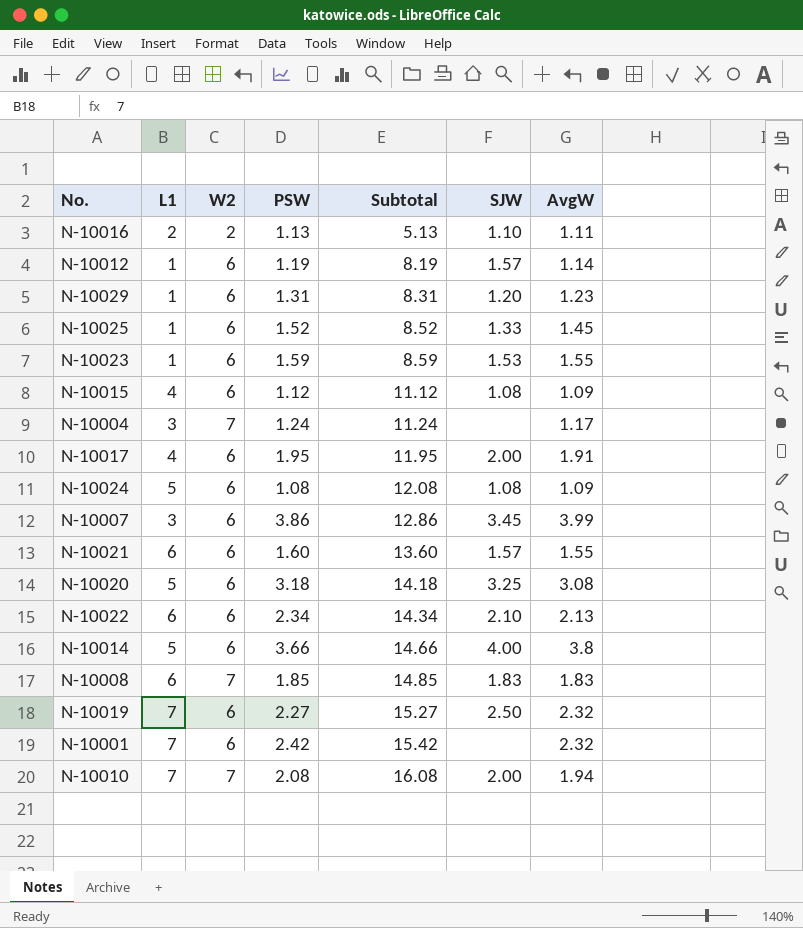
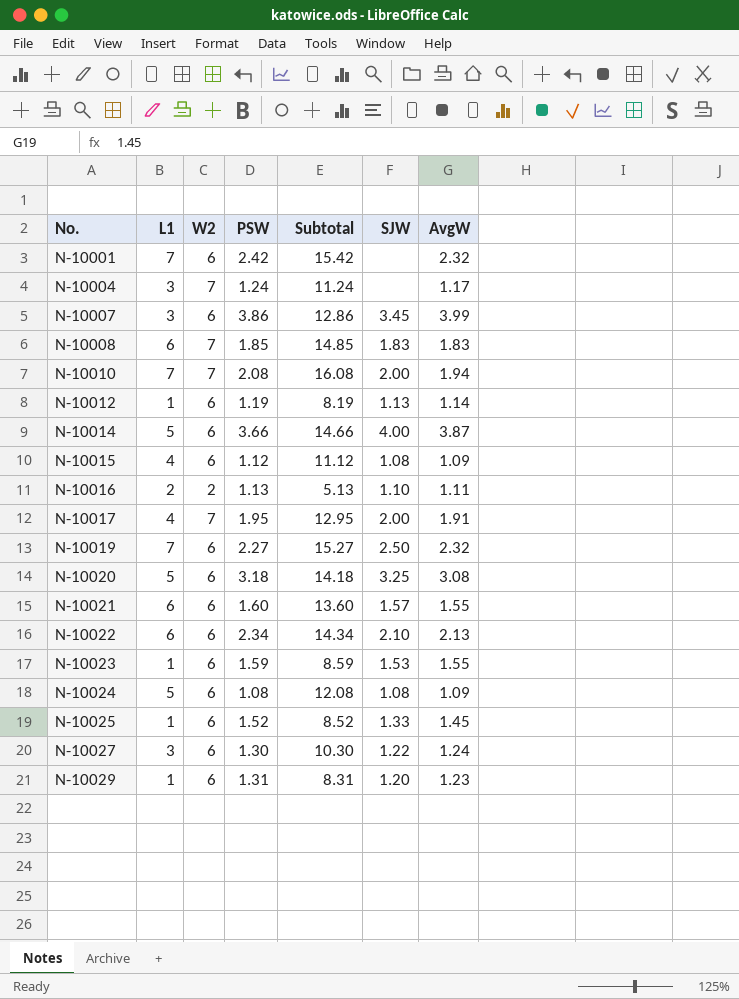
row order: Subtotal ascending -> No. ascending
N-10012 | SJW: 1.57 -> 1.13
N-10014 | AvgW: 3.8 -> 3.87
N-10017 | W2: 6 -> 7
N-10017 | Subtotal: 11.95 -> 12.95
row N-10027: none -> 3 | 6 | 1.30 | 10.30 | 1.22 | 1.24

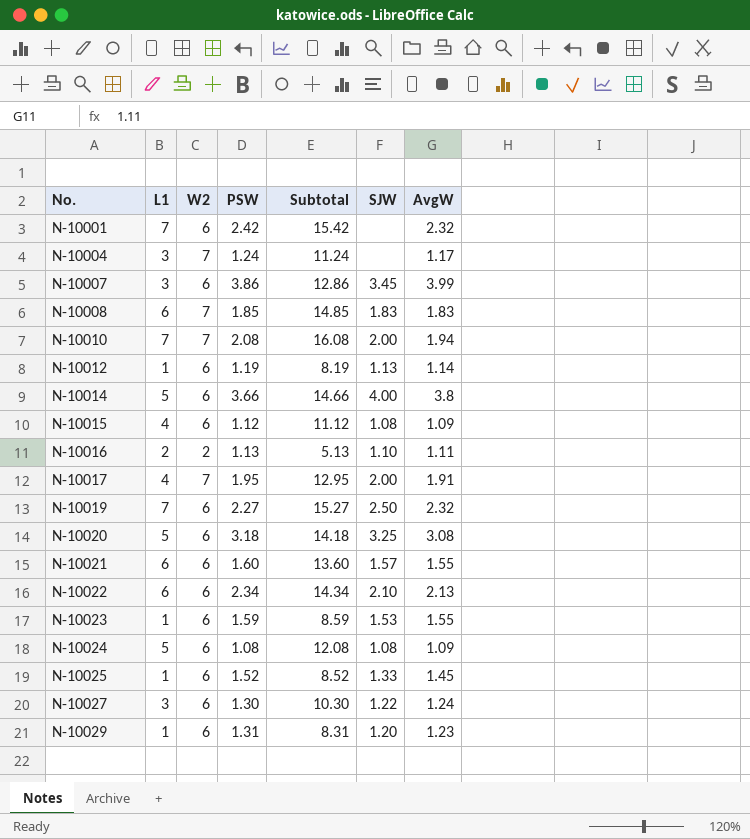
N-10014 | AvgW: 3.87 -> 3.8

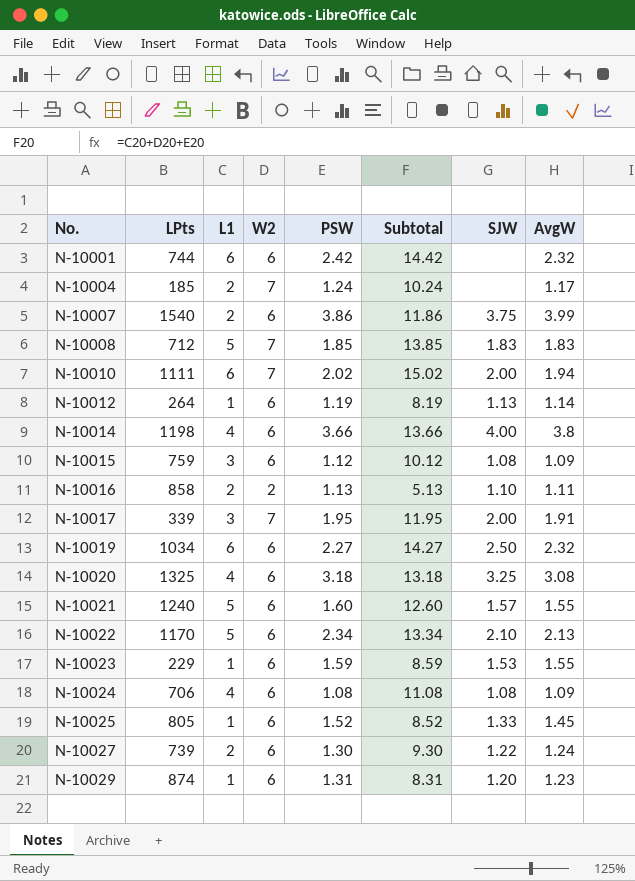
column LPts | position: none -> 2
N-10001 | L1: 7 -> 6
N-10001 | Subtotal: 15.42 -> 14.42
N-10004 | L1: 3 -> 2
N-10004 | Subtotal: 11.24 -> 10.24
N-10007 | L1: 3 -> 2
N-10007 | Subtotal: 12.86 -> 11.86
N-10007 | SJW: 3.45 -> 3.75
N-10008 | L1: 6 -> 5
N-10008 | Subtotal: 14.85 -> 13.85
N-10010 | L1: 7 -> 6
N-10010 | PSW: 2.08 -> 2.02
N-10010 | Subtotal: 16.08 -> 15.02
N-10014 | L1: 5 -> 4
N-10014 | Subtotal: 14.66 -> 13.66
N-10015 | L1: 4 -> 3
N-10015 | Subtotal: 11.12 -> 10.12
N-10017 | L1: 4 -> 3
N-10017 | Subtotal: 12.95 -> 11.95
N-10019 | L1: 7 -> 6
N-10019 | Subtotal: 15.27 -> 14.27
N-10020 | L1: 5 -> 4
N-10020 | Subtotal: 14.18 -> 13.18
N-10021 | L1: 6 -> 5
N-10021 | Subtotal: 13.60 -> 12.60
N-10022 | L1: 6 -> 5
N-10022 | Subtotal: 14.34 -> 13.34
N-10024 | L1: 5 -> 4
N-10024 | Subtotal: 12.08 -> 11.08
N-10027 | L1: 3 -> 2
N-10027 | Subtotal: 10.30 -> 9.30

